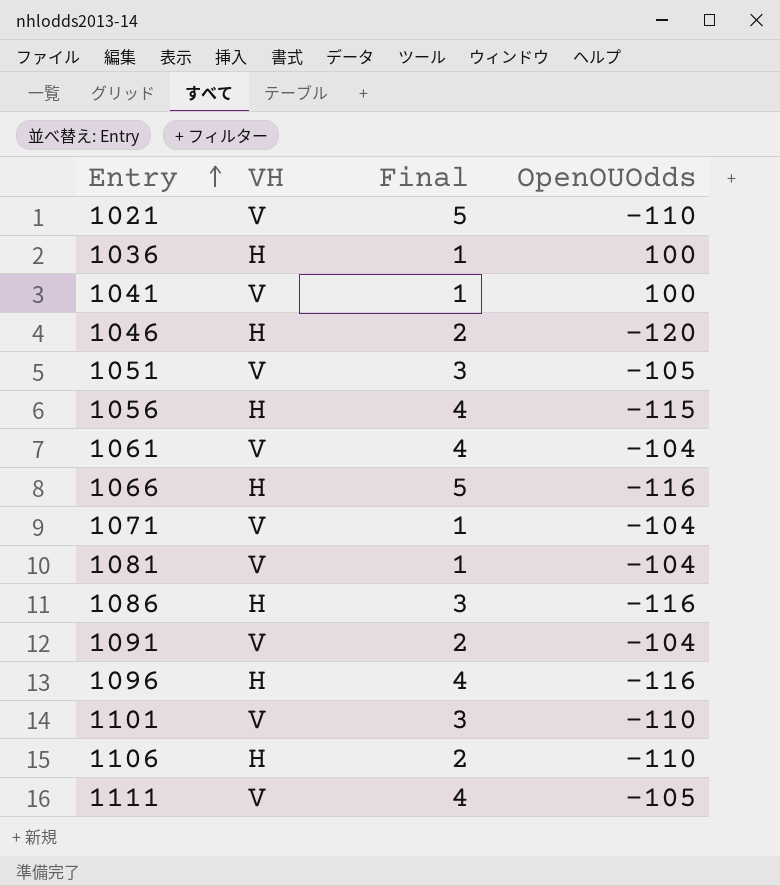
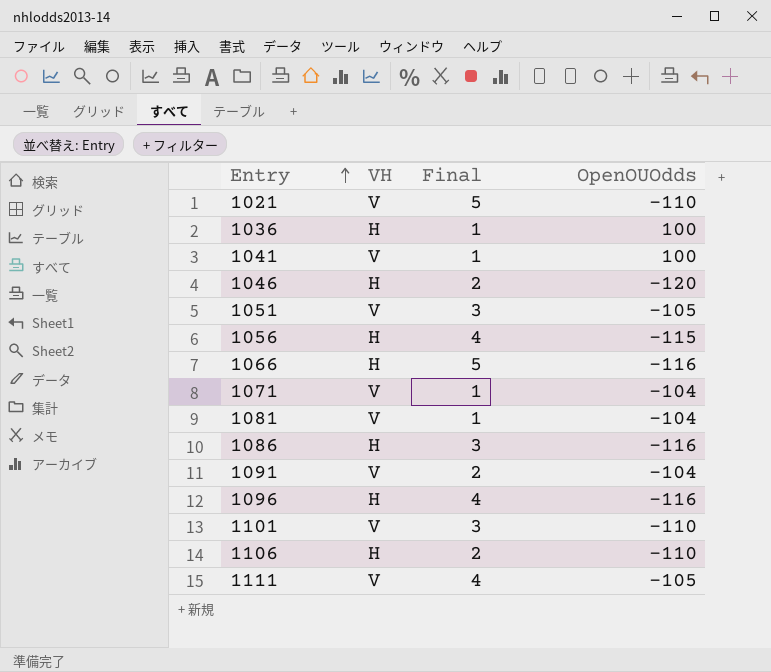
row 1061: V | 4 | -104 -> none

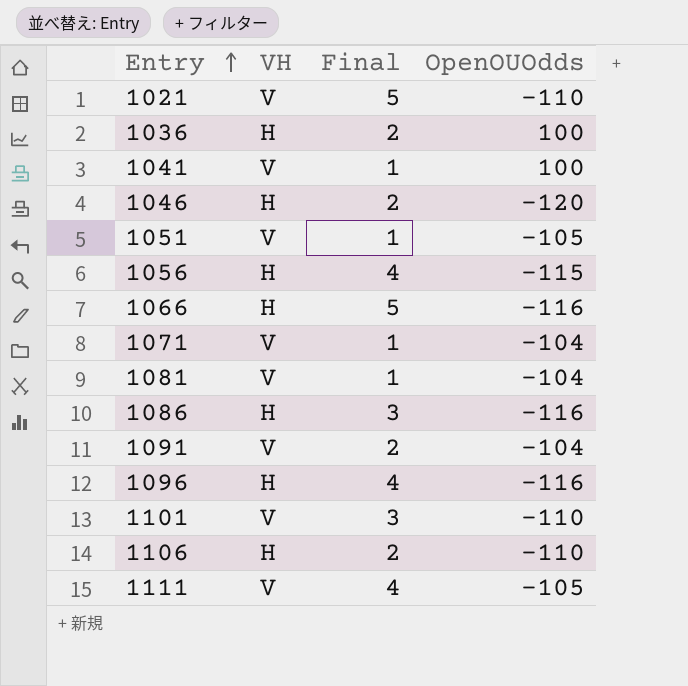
1036 | Final: 1 -> 2
1051 | Final: 3 -> 1

